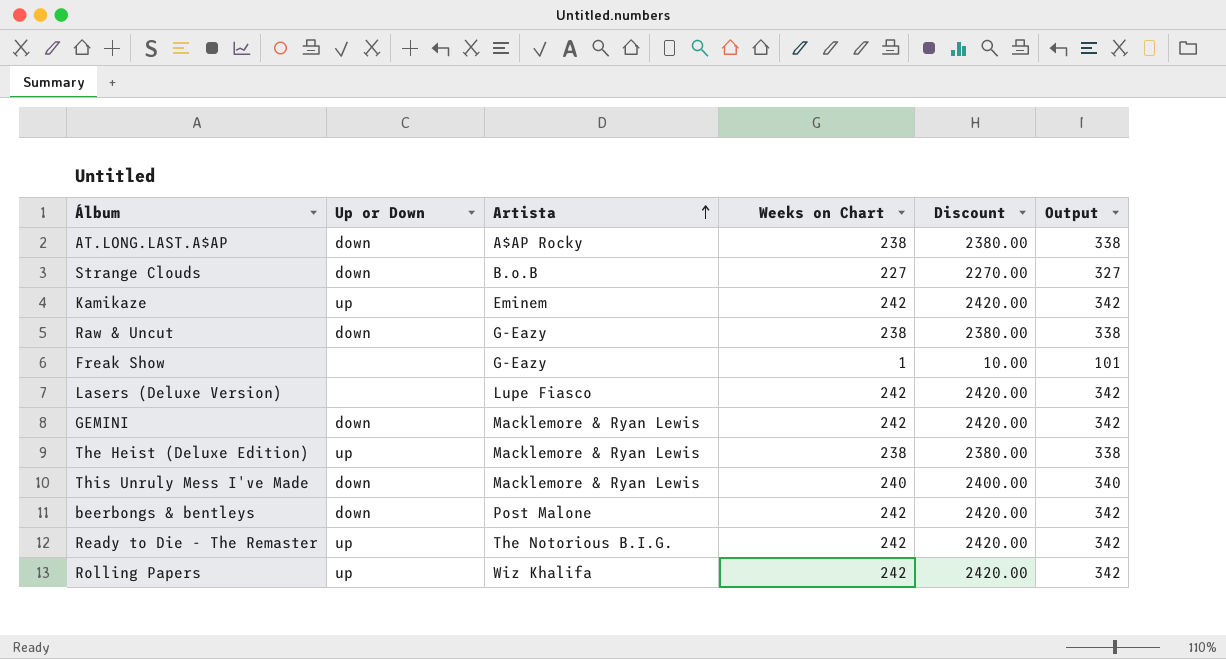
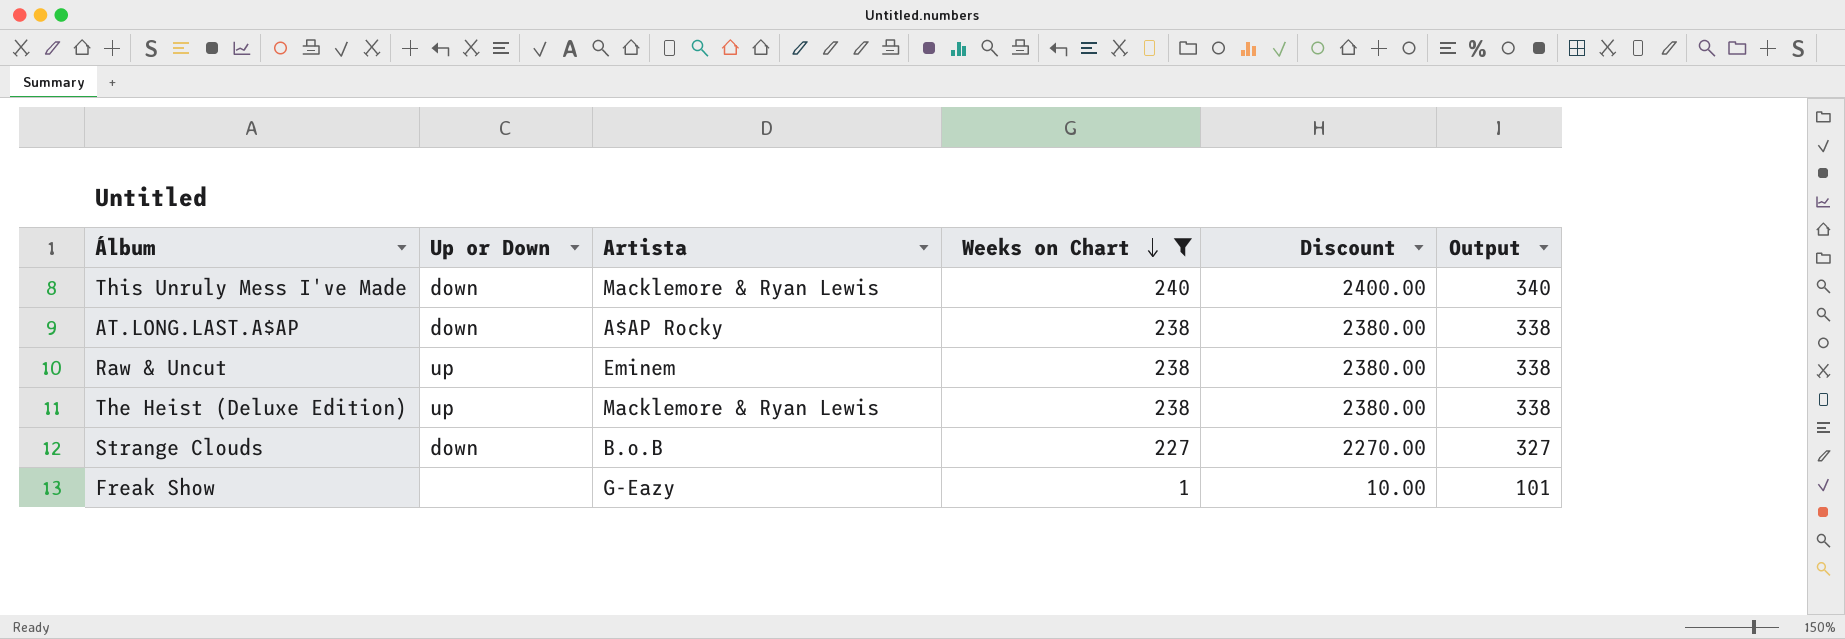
filter: none -> Weeks on Chart != 242
row order: Artista ascending -> Weeks on Chart descending
Raw & Uncut | Up or Down: down -> up
Raw & Uncut | Artista: G-Eazy -> Eminem

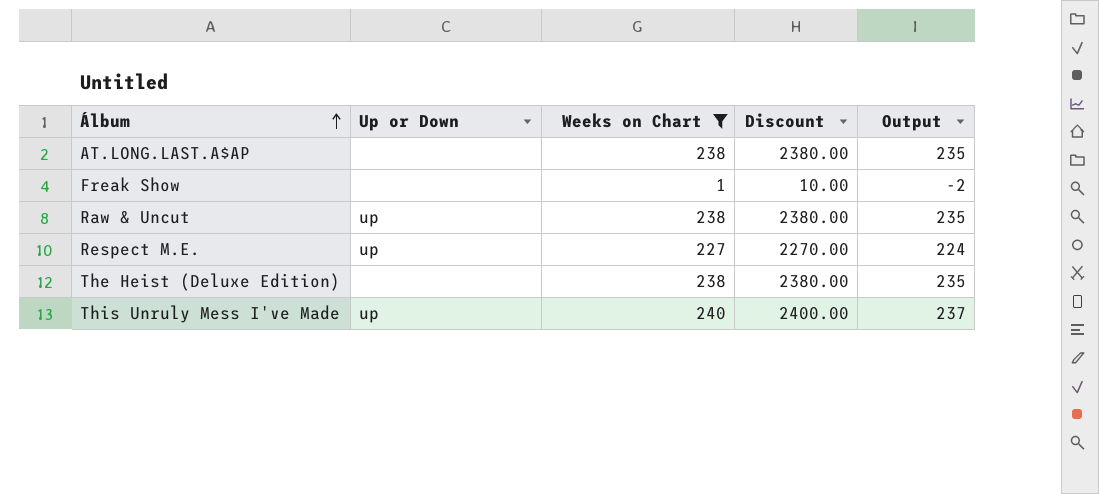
row order: Weeks on Chart descending -> Álbum ascending
column Artista | position: 3 -> none
column Output | formula: [Weeks on Chart] + 100 -> [Weeks on Chart] - 3
row Strange Clouds: down | B.o.B | 227 | 2270.00 | 327 -> none
AT.LONG.LAST.A$AP | Up or Down: down -> none
row Respect M.E.: none -> up | 227 | 2270.00 | 224
The Heist (Deluxe Edition) | Up or Down: up -> none
This Unruly Mess I've Made | Up or Down: down -> up

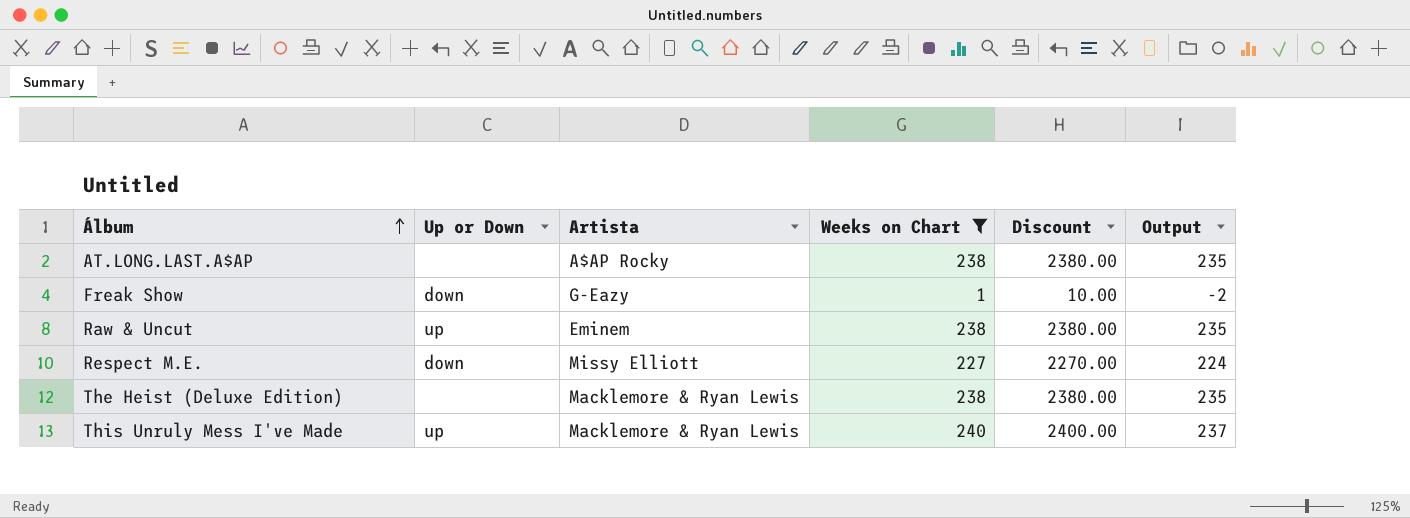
column Artista | position: none -> 3
Freak Show | Up or Down: none -> down
Respect M.E. | Up or Down: up -> down

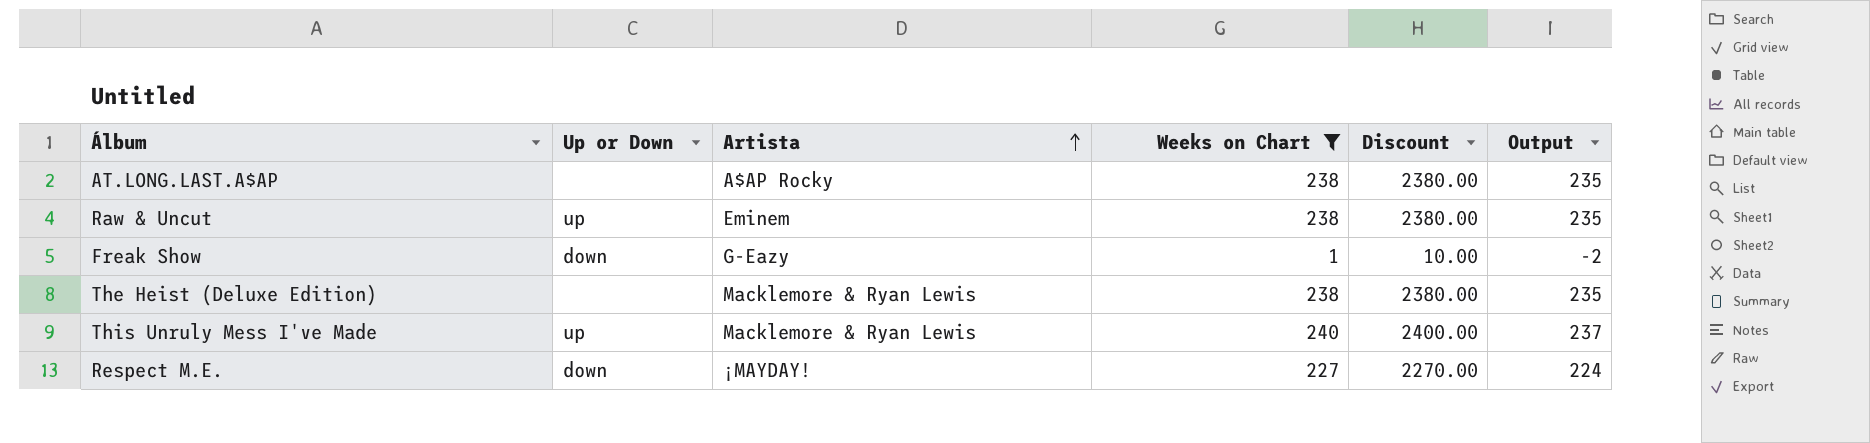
row order: Álbum ascending -> Artista ascending
Respect M.E. | Artista: Missy Elliott -> ¡MAYDAY!

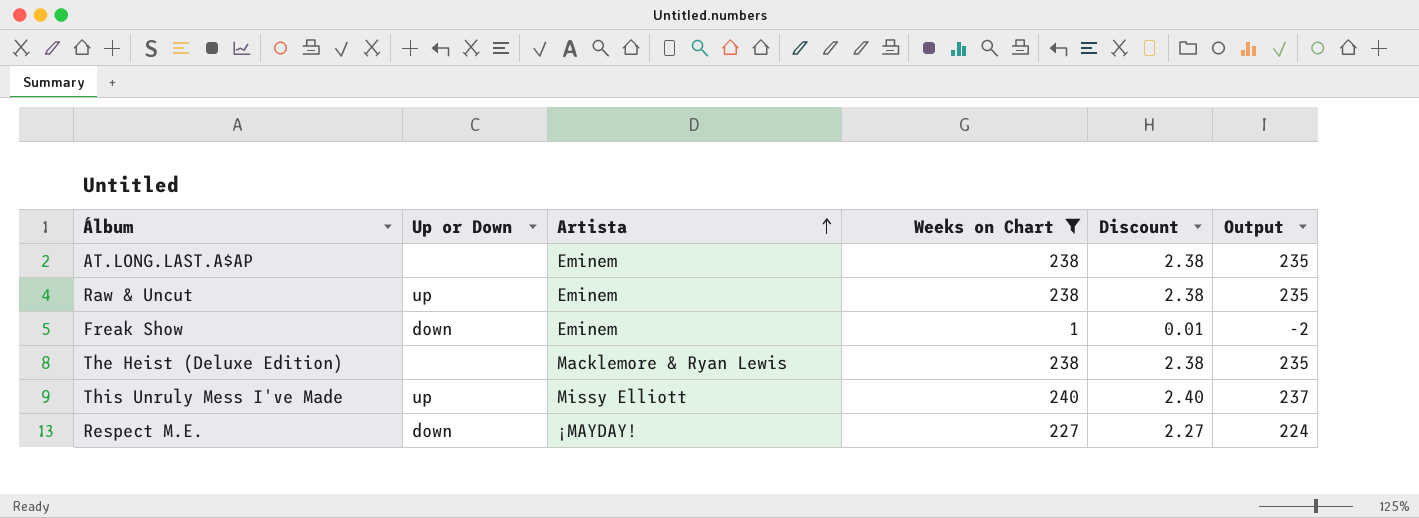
column Discount | formula: [Weeks on Chart] * 10 -> [Weeks on Chart] * 0.01
AT.LONG.LAST.A$AP | Artista: A$AP Rocky -> Eminem
Freak Show | Artista: G-Eazy -> Eminem
This Unruly Mess I've Made | Artista: Macklemore & Ryan Lewis -> Missy Elliott

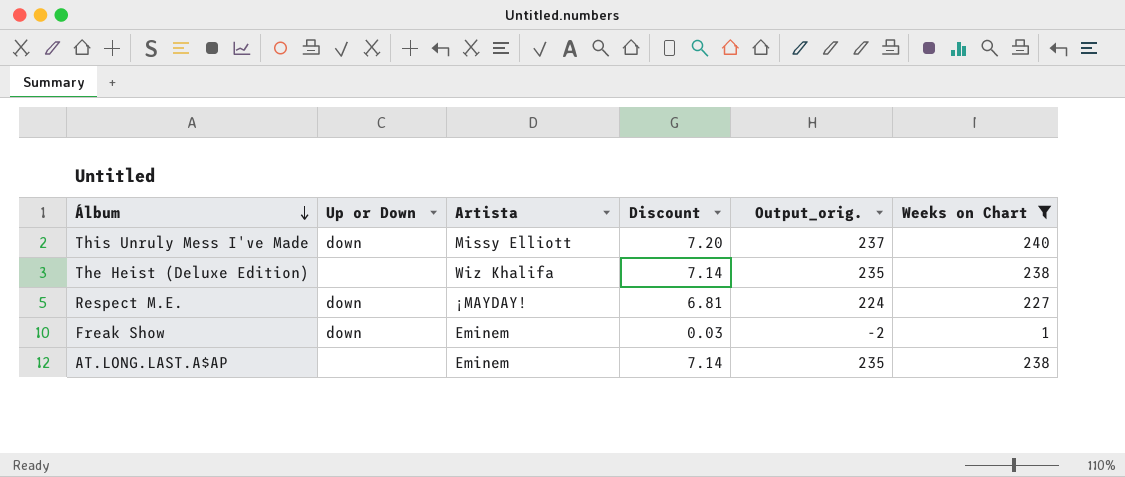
row order: Artista ascending -> Álbum descending
column Discount | formula: [Weeks on Chart] * 0.01 -> [Weeks on Chart] * 0.03
column name: Output -> Output_orig.
column Weeks on Chart | position: 4 -> 6
row Raw & Uncut: up | Eminem | 238 | 2.38 | 235 -> none
This Unruly Mess I've Made | Up or Down: up -> down
The Heist (Deluxe Edition) | Artista: Macklemore & Ryan Lewis -> Wiz Khalifa

